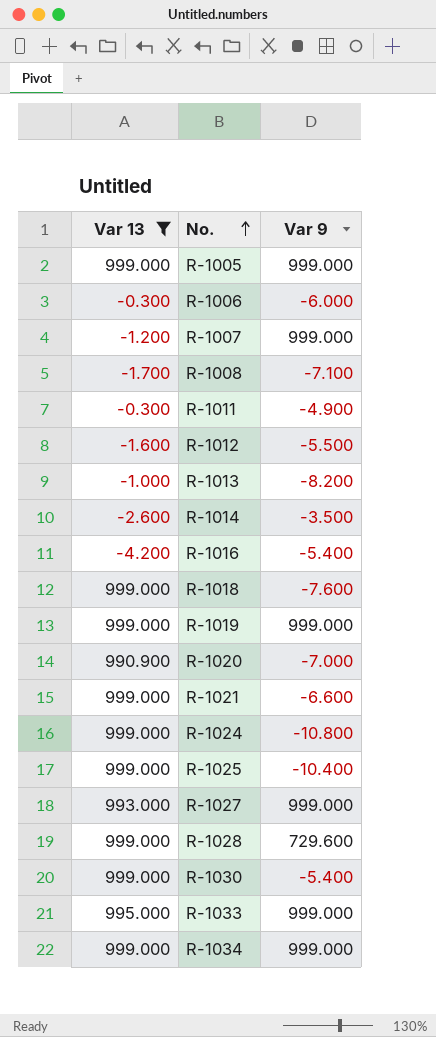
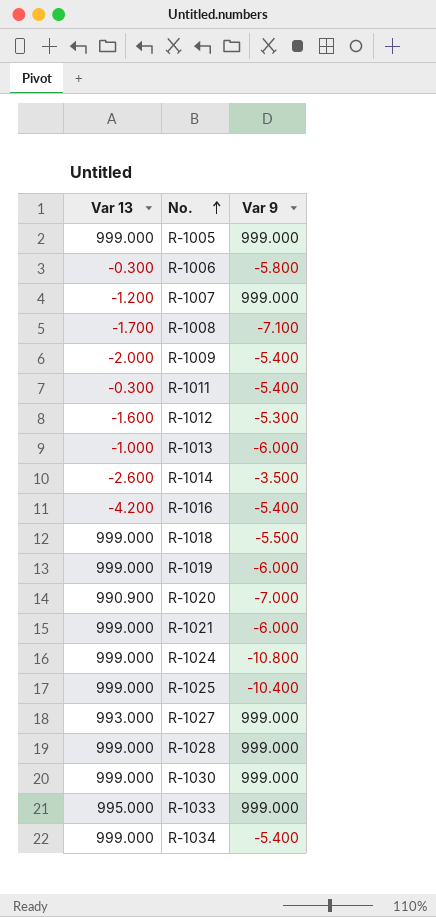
filter: Var 13 != -2.000 -> none
R-1006 | Var 9: -6.000 -> -5.800
R-1011 | Var 9: -4.900 -> -5.400
R-1012 | Var 9: -5.500 -> -5.300
R-1013 | Var 9: -8.200 -> -6.000
R-1018 | Var 9: -7.600 -> -5.500
R-1019 | Var 9: 999.000 -> -6.000
R-1021 | Var 9: -6.600 -> -6.000
R-1028 | Var 9: 729.600 -> 999.000
R-1030 | Var 9: -5.400 -> 999.000
R-1034 | Var 9: 999.000 -> -5.400

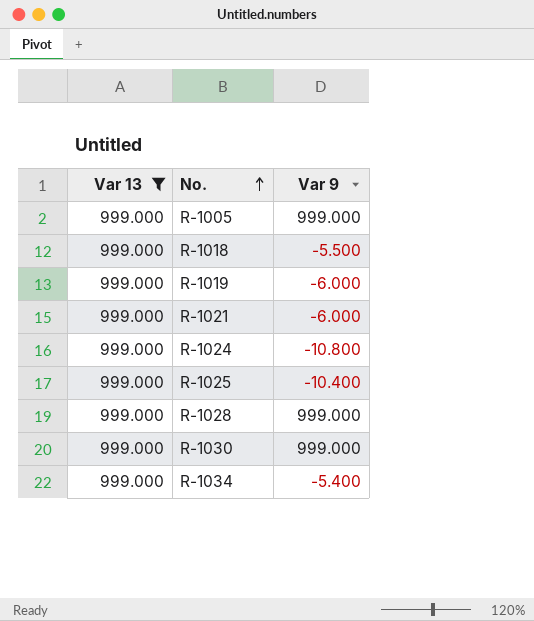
filter: none -> Var 13 = 999.000

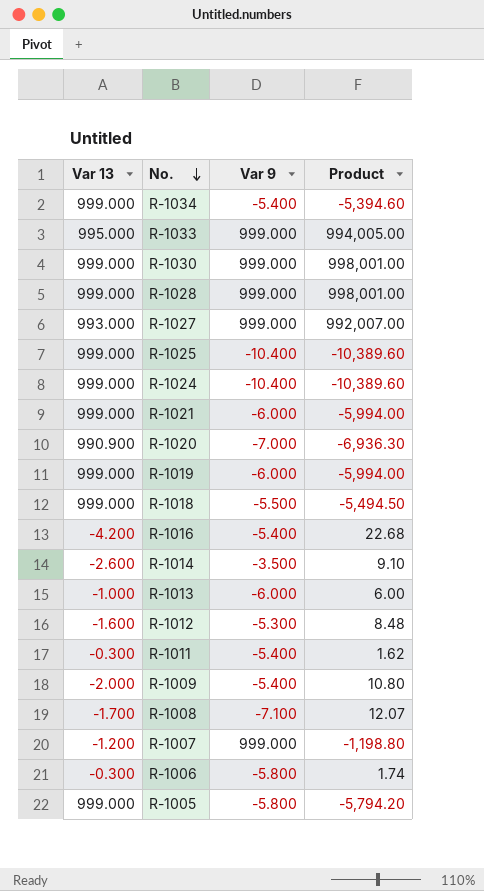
filter: Var 13 = 999.000 -> none
row order: No. ascending -> No. descending
column Product | formula: none -> [Var 13] * [Var 9]
R-1024 | Var 9: -10.800 -> -10.400
R-1005 | Var 9: 999.000 -> -5.800

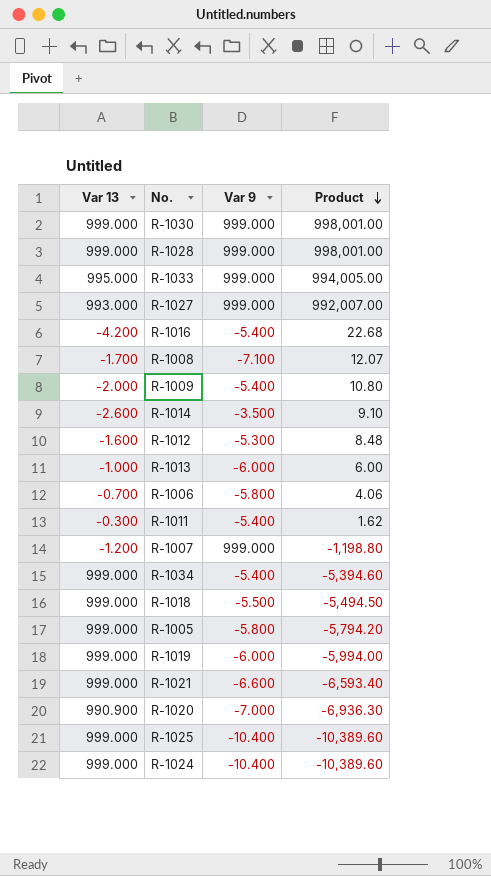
row order: No. descending -> Product descending
R-1006 | Var 13: -0.300 -> -0.700
R-1006 | Product: 1.74 -> 4.06
R-1021 | Var 9: -6.000 -> -6.600
R-1021 | Product: -5,994.00 -> -6,593.40

